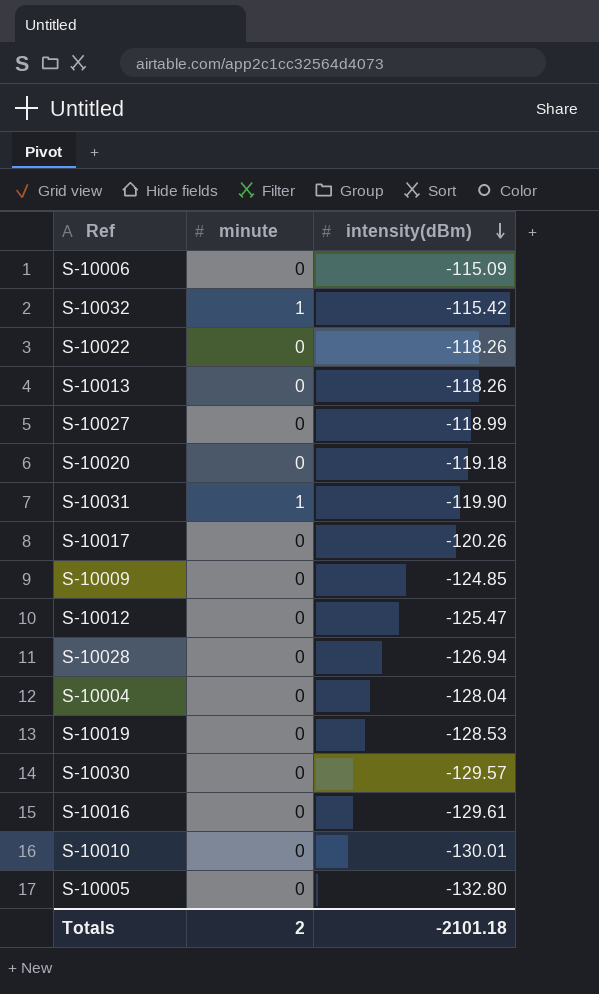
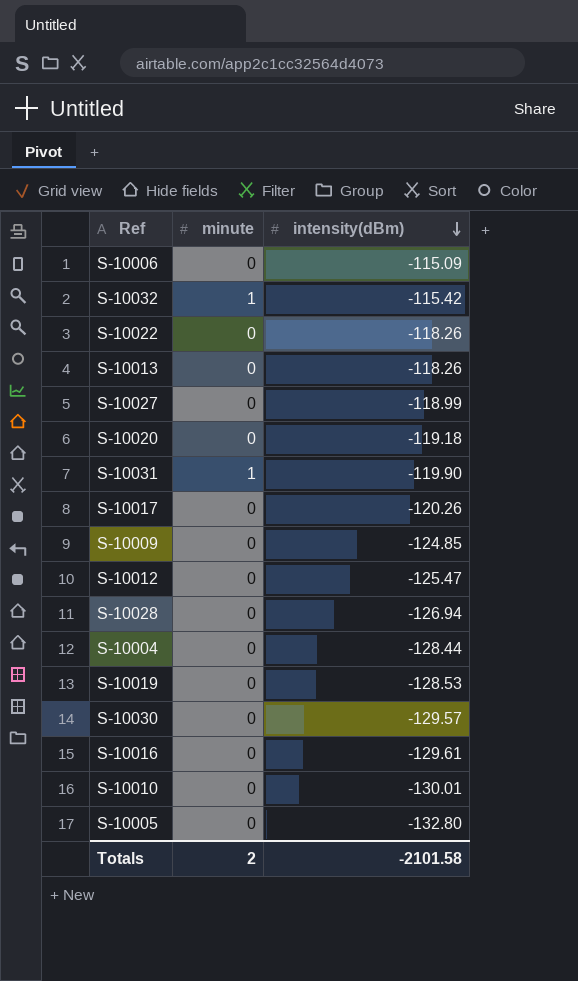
S-10004 | intensity(dBm): -128.04 -> -128.44
Totals | intensity(dBm): -2101.18 -> -2101.58

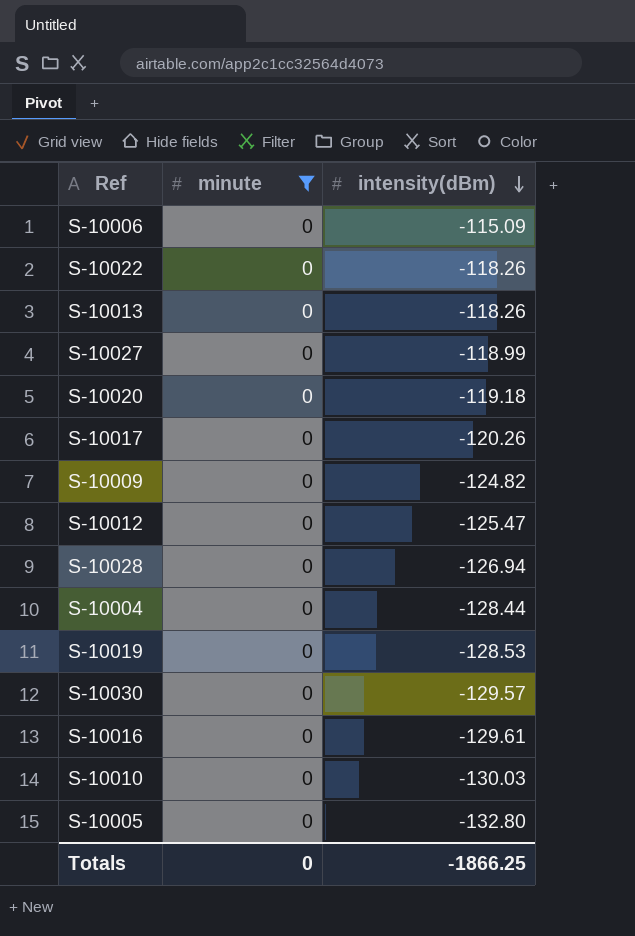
filter: none -> minute = 0
S-10009 | intensity(dBm): -124.85 -> -124.82
S-10010 | intensity(dBm): -130.01 -> -130.03
Totals | minute: 2 -> 0
Totals | intensity(dBm): -2101.58 -> -1866.25

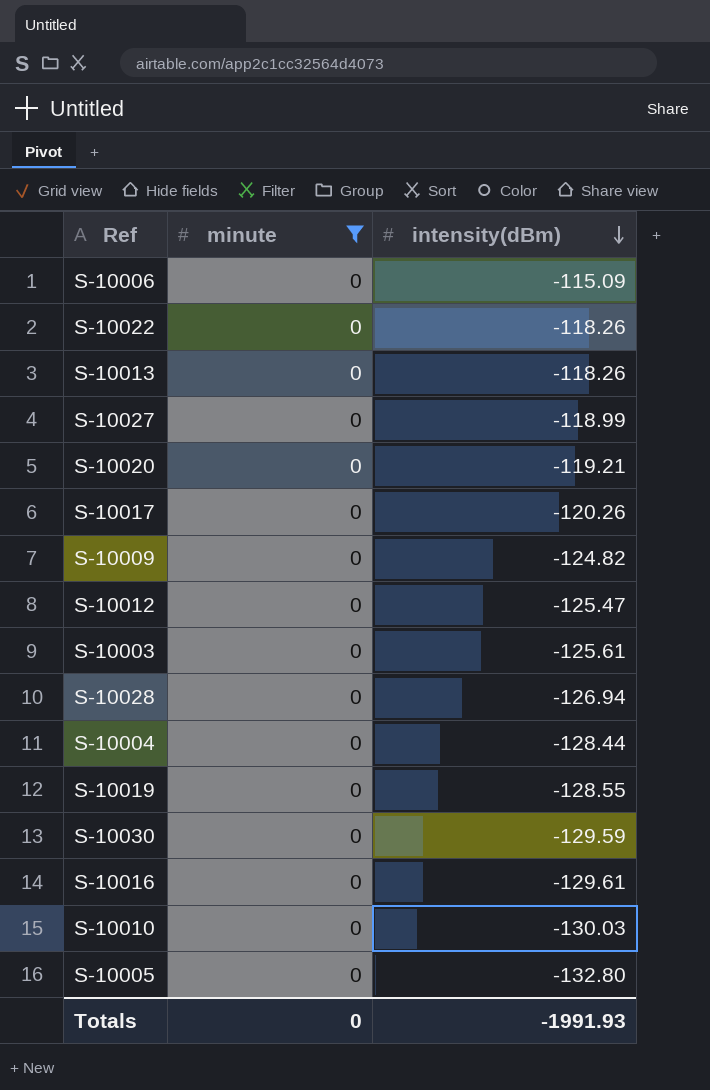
S-10020 | intensity(dBm): -119.18 -> -119.21
row S-10003: none -> 0 | -125.61
S-10019 | intensity(dBm): -128.53 -> -128.55
S-10030 | intensity(dBm): -129.57 -> -129.59
Totals | intensity(dBm): -1866.25 -> -1991.93

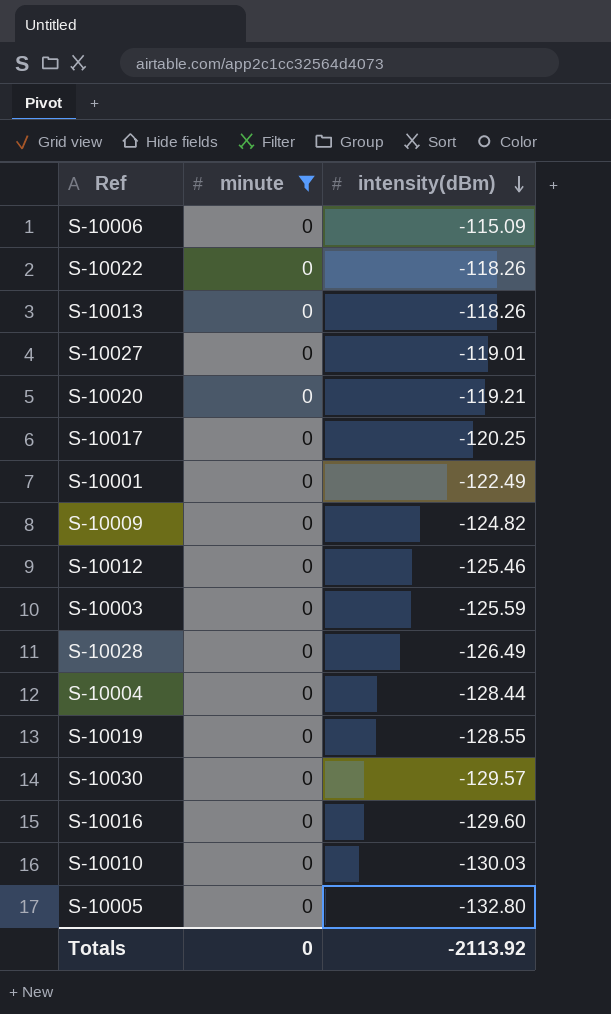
S-10027 | intensity(dBm): -118.99 -> -119.01
S-10017 | intensity(dBm): -120.26 -> -120.25
row S-10001: none -> 0 | -122.49
S-10012 | intensity(dBm): -125.47 -> -125.46
S-10003 | intensity(dBm): -125.61 -> -125.59
S-10028 | intensity(dBm): -126.94 -> -126.49
S-10030 | intensity(dBm): -129.59 -> -129.57
S-10016 | intensity(dBm): -129.61 -> -129.60
Totals | intensity(dBm): -1991.93 -> -2113.92

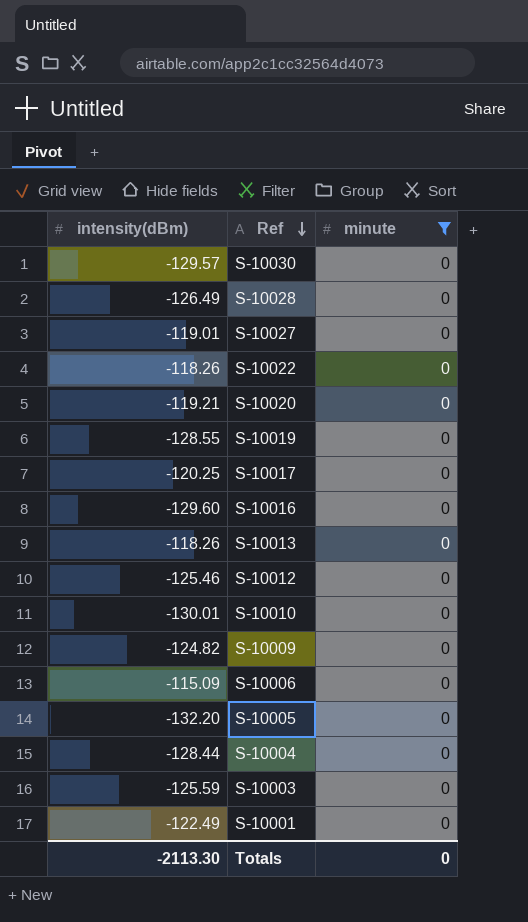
row order: intensity(dBm) descending -> Ref descending
column intensity(dBm) | position: 3 -> 1
S-10010 | intensity(dBm): -130.03 -> -130.01
S-10005 | intensity(dBm): -132.80 -> -132.20
Totals | intensity(dBm): -2113.92 -> -2113.30

